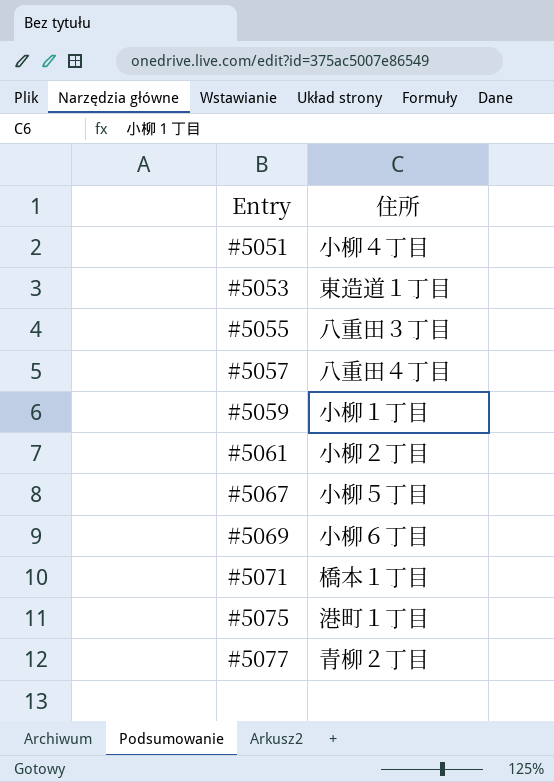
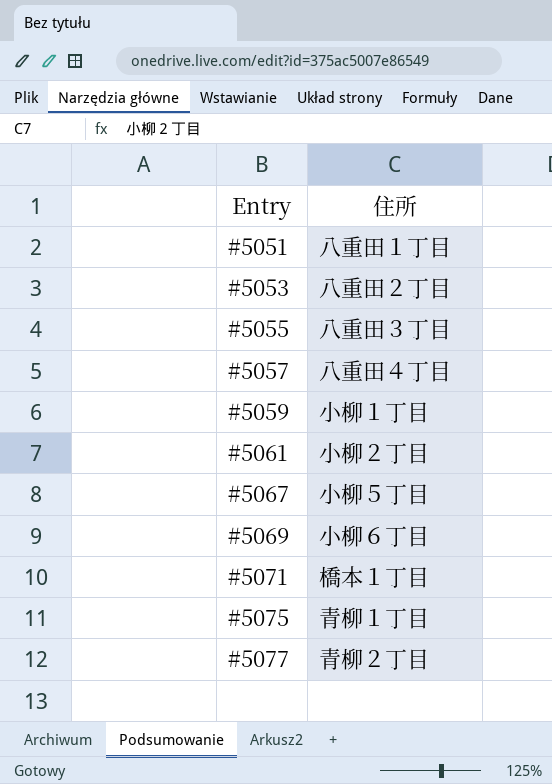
#5051 | 住所: 小柳４丁目 -> 八重田１丁目
#5053 | 住所: 東造道１丁目 -> 八重田２丁目
#5075 | 住所: 港町１丁目 -> 青柳１丁目

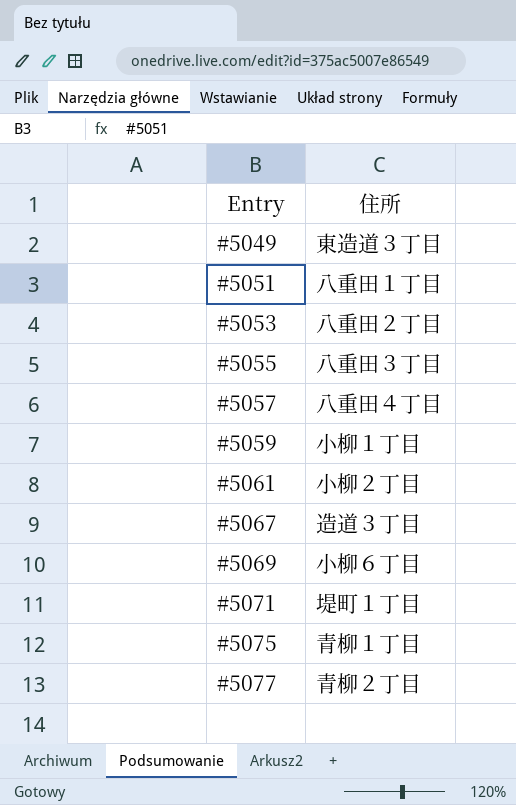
row #5049: none -> 東造道３丁目
#5067 | 住所: 小柳５丁目 -> 造道３丁目
#5071 | 住所: 橋本１丁目 -> 堤町１丁目

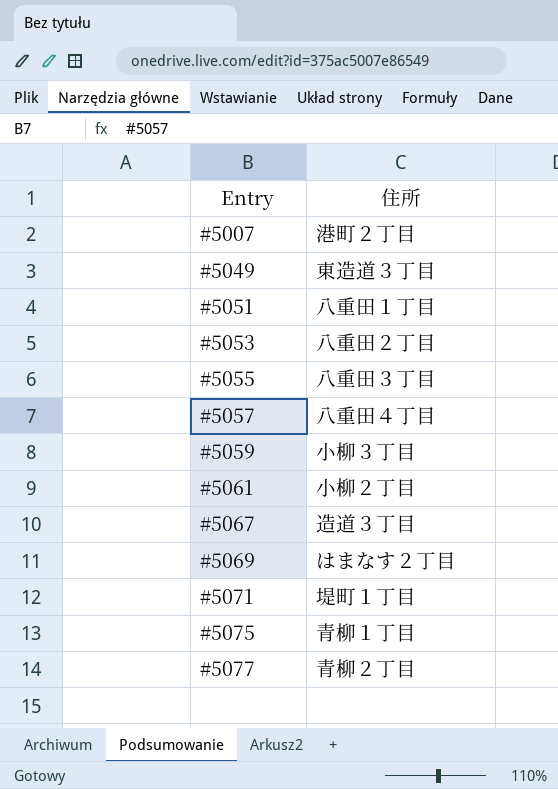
row #5007: none -> 港町２丁目
#5059 | 住所: 小柳１丁目 -> 小柳３丁目
#5069 | 住所: 小柳６丁目 -> はまなす２丁目

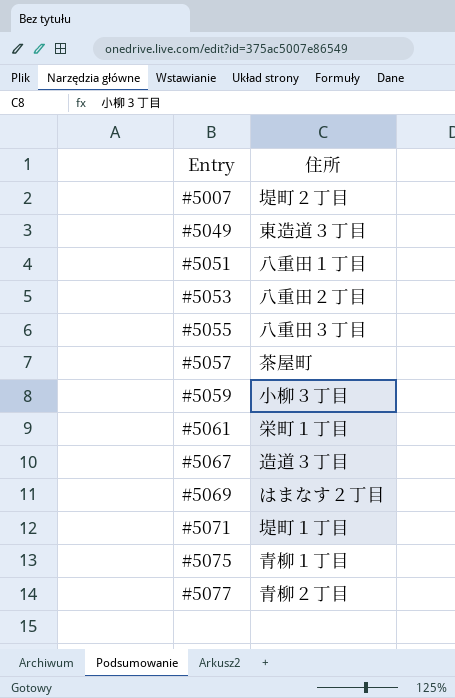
#5007 | 住所: 港町２丁目 -> 堤町２丁目
#5057 | 住所: 八重田４丁目 -> 茶屋町
#5061 | 住所: 小柳２丁目 -> 栄町１丁目

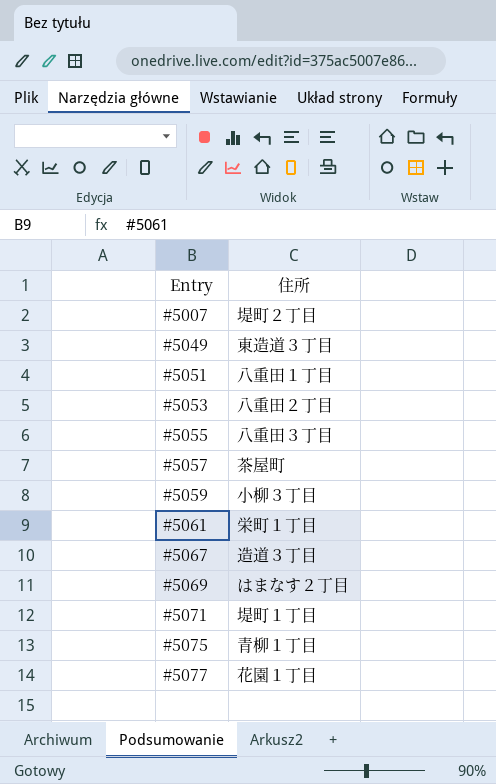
#5077 | 住所: 青柳２丁目 -> 花園１丁目

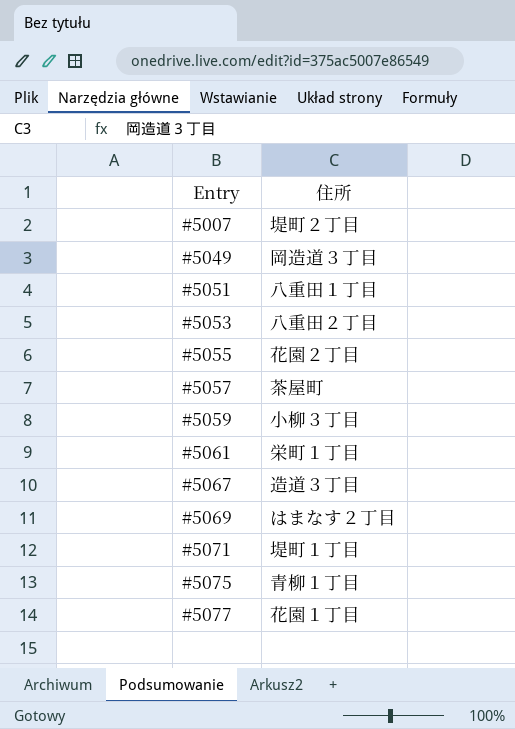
#5049 | 住所: 東造道３丁目 -> 岡造道３丁目
#5055 | 住所: 八重田３丁目 -> 花園２丁目

